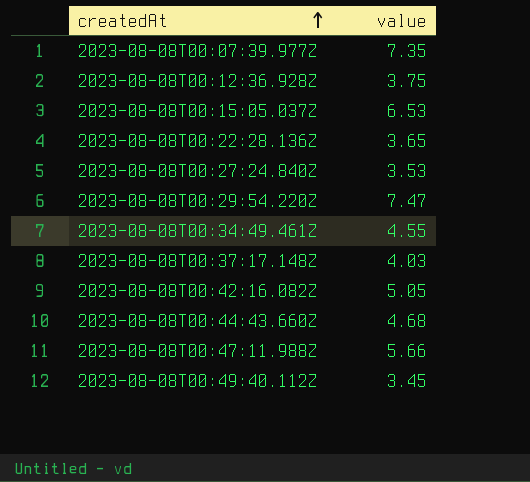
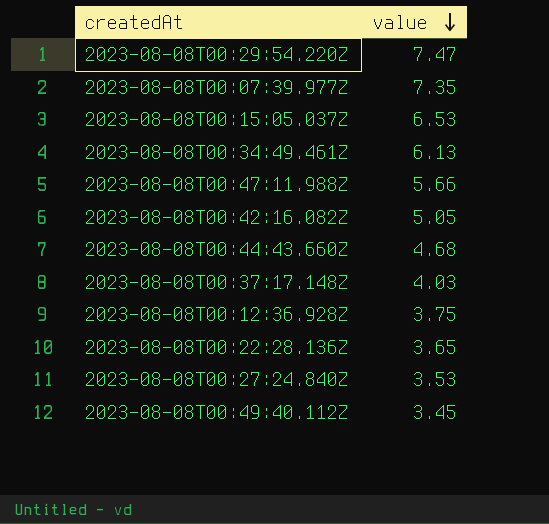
row order: createdAt ascending -> value descending
2023-08-08T00:34:49.461Z | value: 4.55 -> 6.13

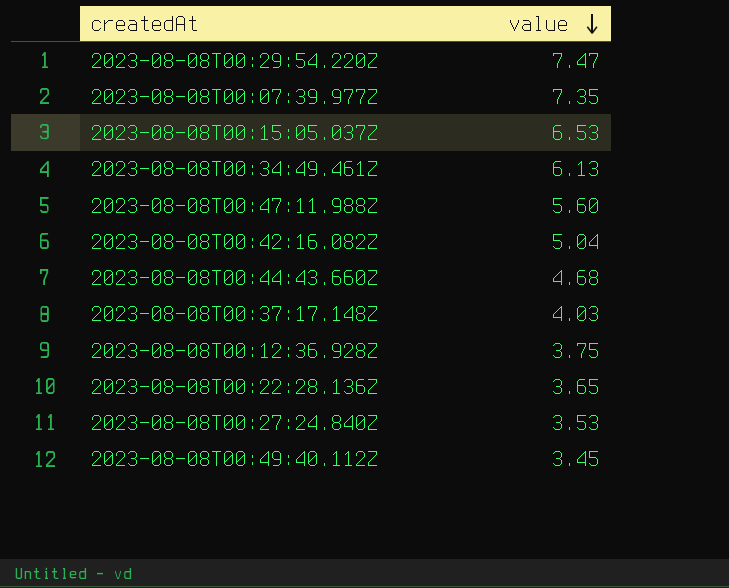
2023-08-08T00:47:11.988Z | value: 5.66 -> 5.60
2023-08-08T00:42:16.082Z | value: 5.05 -> 5.04

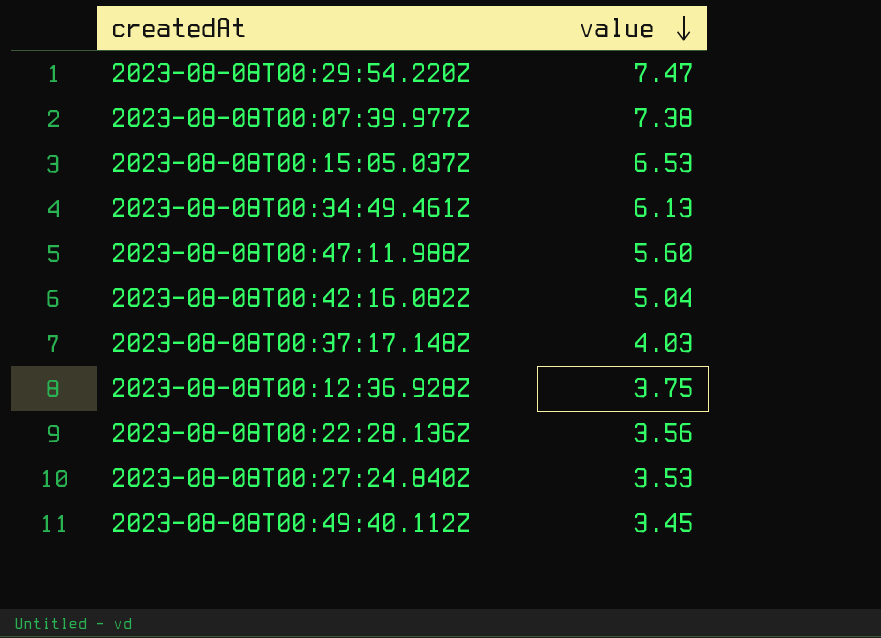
row 2023-08-08T00:44:43.660Z: 4.68 -> none
2023-08-08T00:07:39.977Z | value: 7.35 -> 7.38
2023-08-08T00:22:28.136Z | value: 3.65 -> 3.56

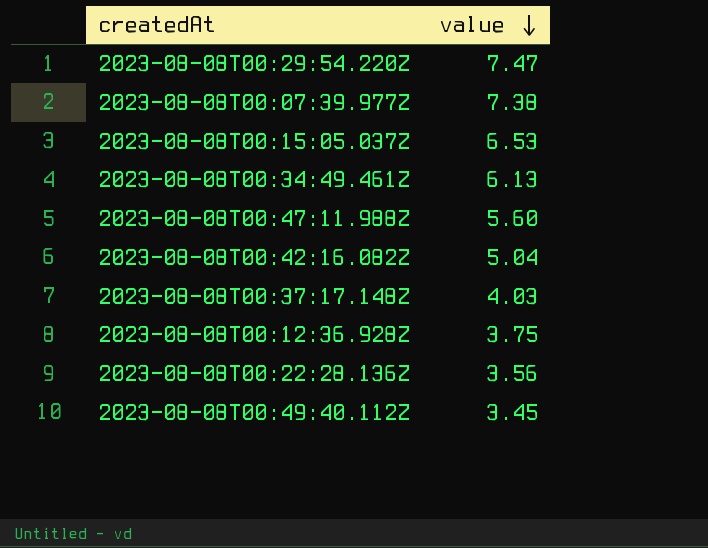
row 2023-08-08T00:27:24.840Z: 3.53 -> none

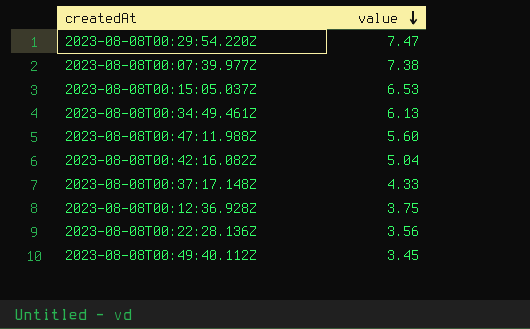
2023-08-08T00:37:17.148Z | value: 4.03 -> 4.33

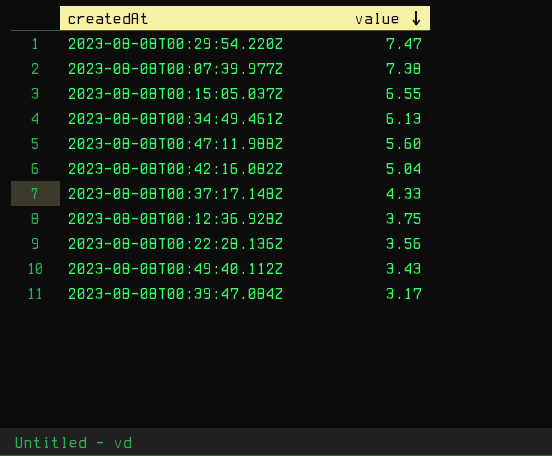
2023-08-08T00:15:05.037Z | value: 6.53 -> 6.55
2023-08-08T00:49:40.112Z | value: 3.45 -> 3.43
row 2023-08-08T00:39:47.084Z: none -> 3.17

